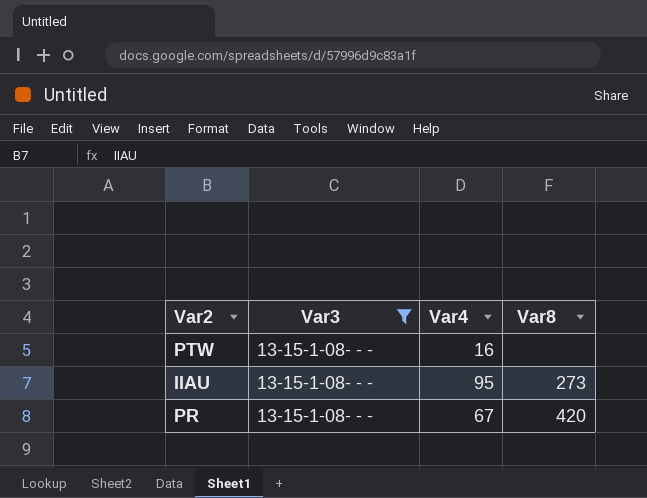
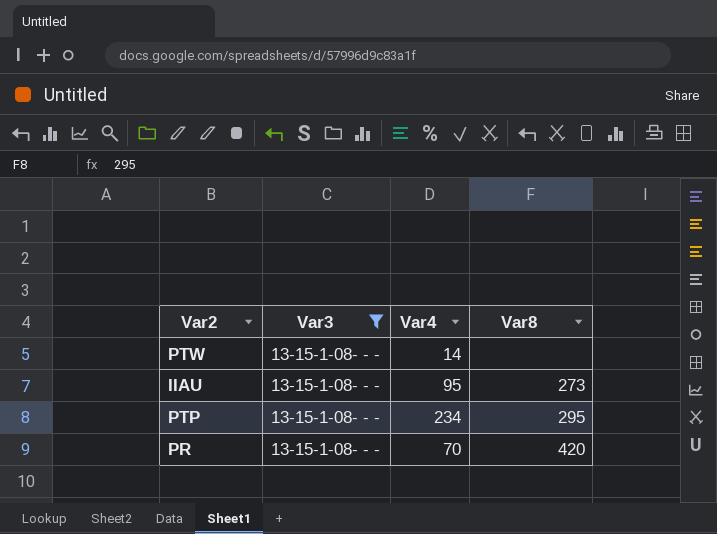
PTW | Var4: 16 -> 14
row PTP: none -> 13-15-1-08- - - | 234 | 295
PR | Var4: 67 -> 70

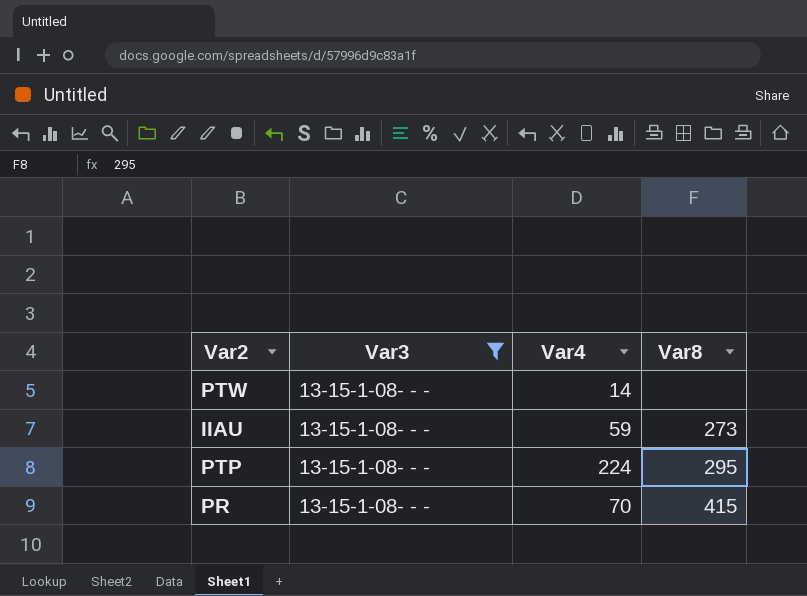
IIAU | Var4: 95 -> 59
PTP | Var4: 234 -> 224
PR | Var8: 420 -> 415

